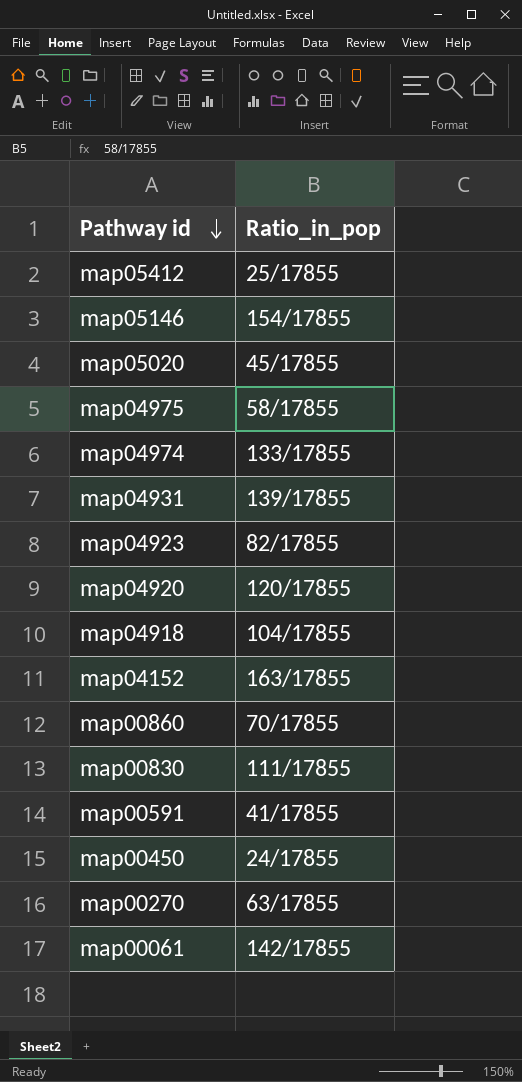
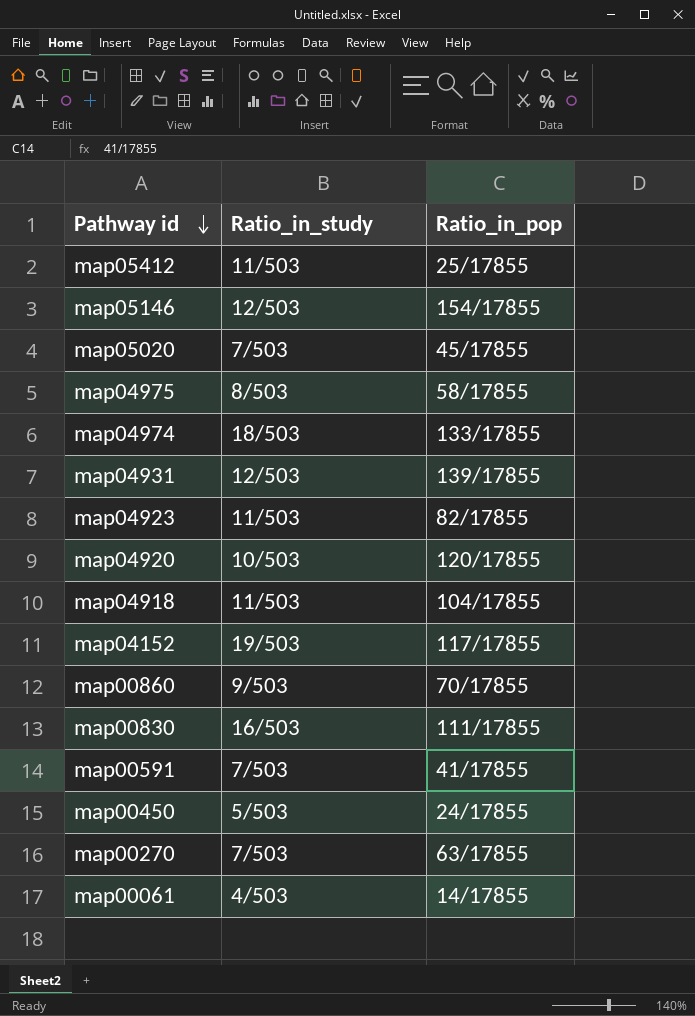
column Ratio_in_study | position: none -> 2
map04152 | Ratio_in_pop: 163/17855 -> 117/17855
map00061 | Ratio_in_pop: 142/17855 -> 14/17855

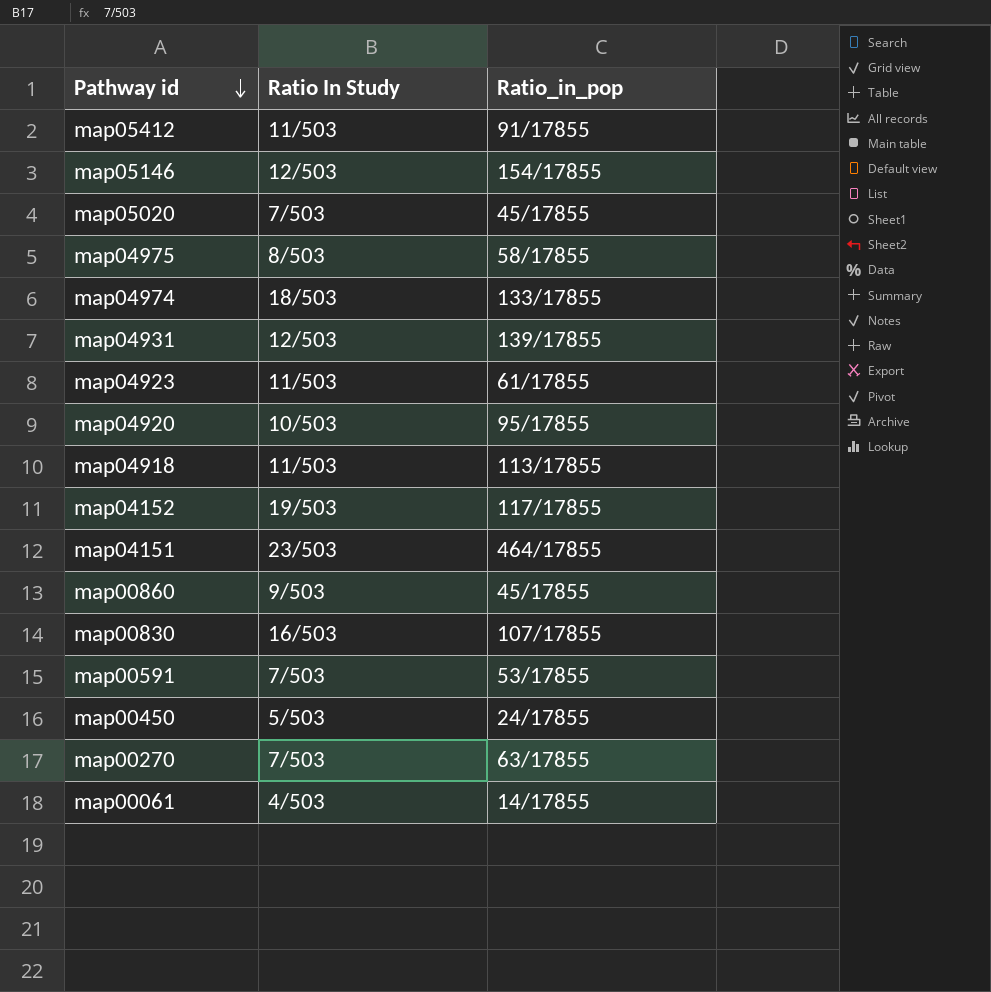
column name: Ratio_in_study -> Ratio In Study
map05412 | Ratio_in_pop: 25/17855 -> 91/17855
map04923 | Ratio_in_pop: 82/17855 -> 61/17855
map04920 | Ratio_in_pop: 120/17855 -> 95/17855
map04918 | Ratio_in_pop: 104/17855 -> 113/17855
row map04151: none -> 23/503 | 464/17855
map00860 | Ratio_in_pop: 70/17855 -> 45/17855
map00830 | Ratio_in_pop: 111/17855 -> 107/17855
map00591 | Ratio_in_pop: 41/17855 -> 53/17855

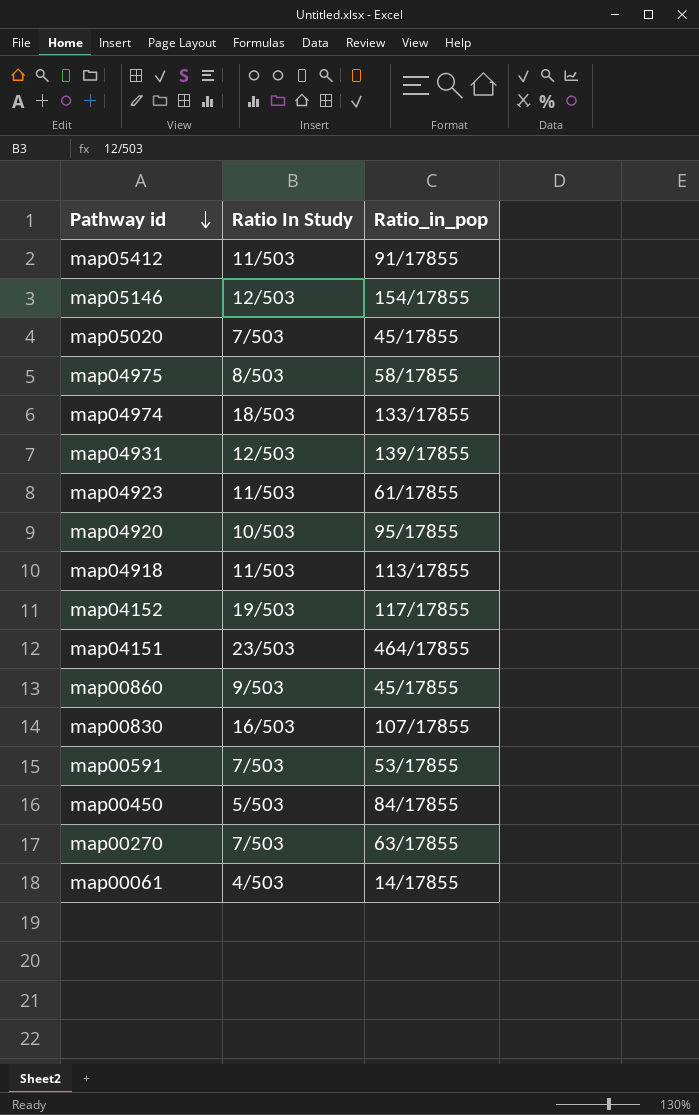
map00450 | Ratio_in_pop: 24/17855 -> 84/17855

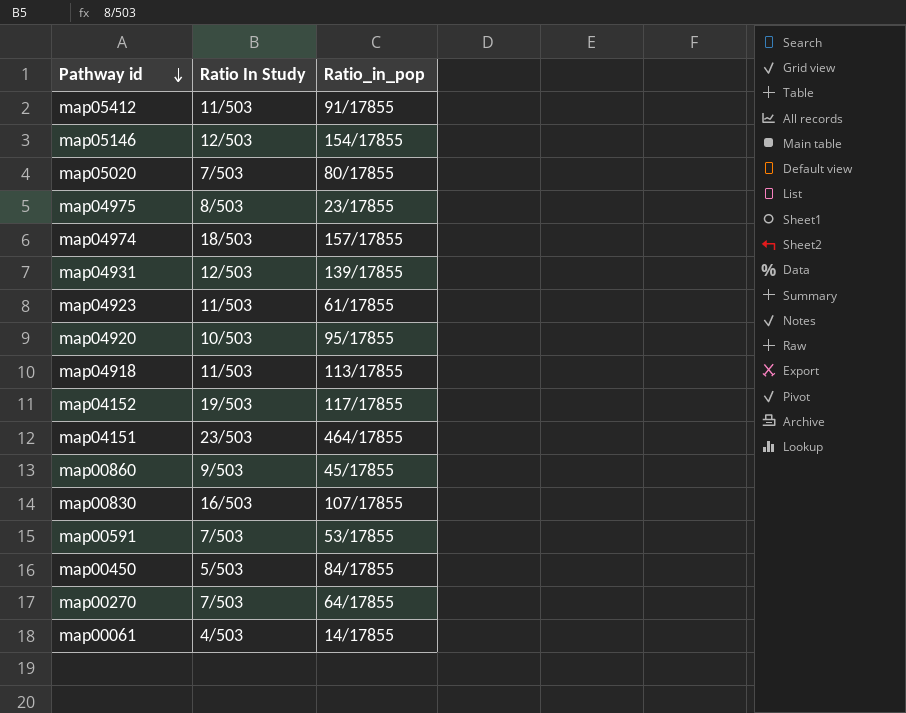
map05020 | Ratio_in_pop: 45/17855 -> 80/17855
map04975 | Ratio_in_pop: 58/17855 -> 23/17855
map04974 | Ratio_in_pop: 133/17855 -> 157/17855
map00270 | Ratio_in_pop: 63/17855 -> 64/17855

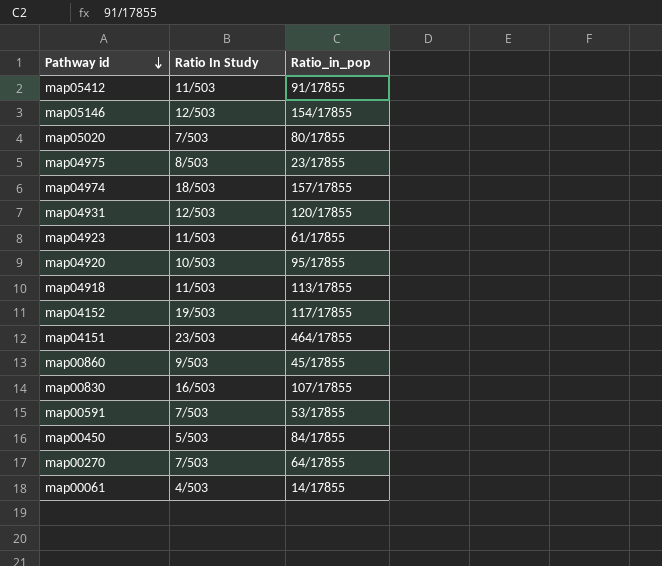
map04931 | Ratio_in_pop: 139/17855 -> 120/17855

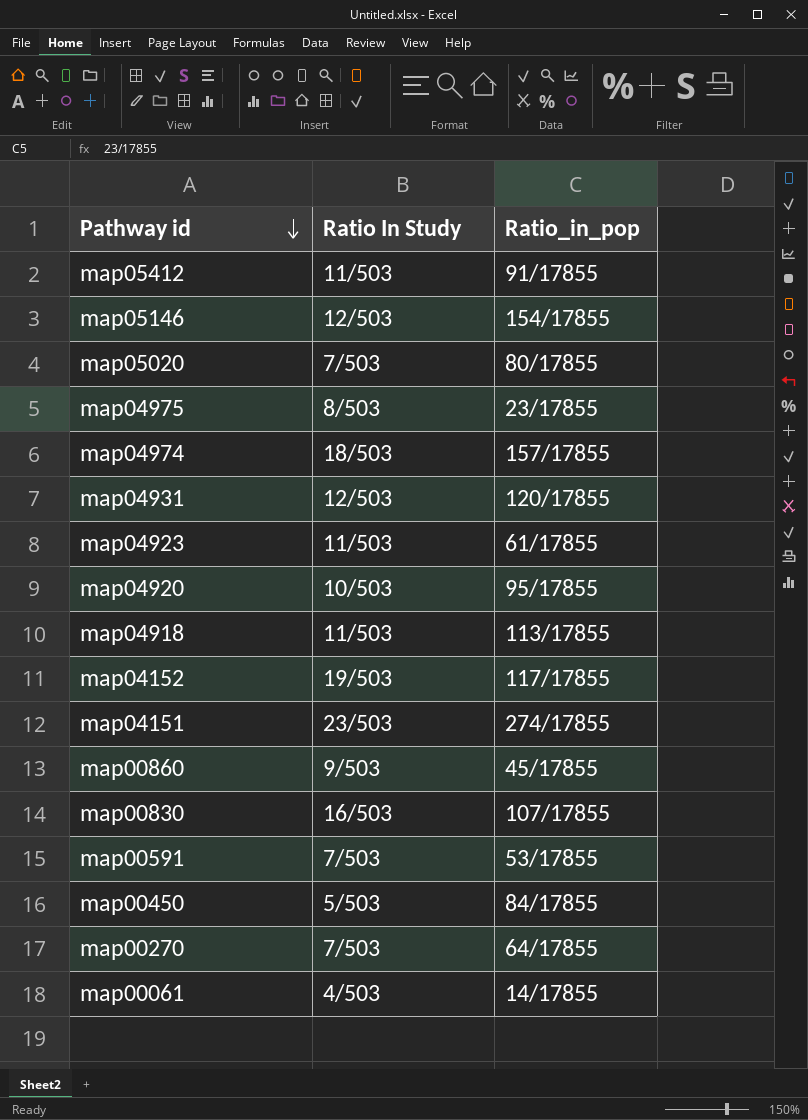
map04151 | Ratio_in_pop: 464/17855 -> 274/17855

